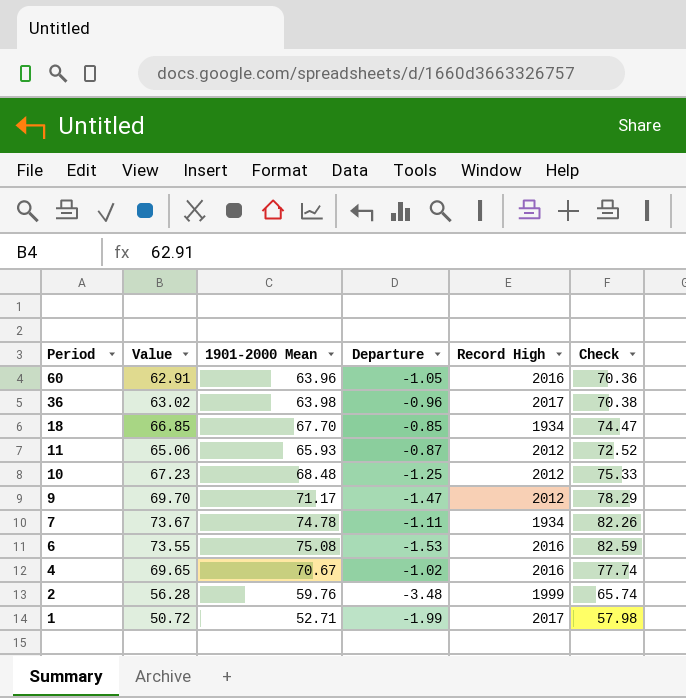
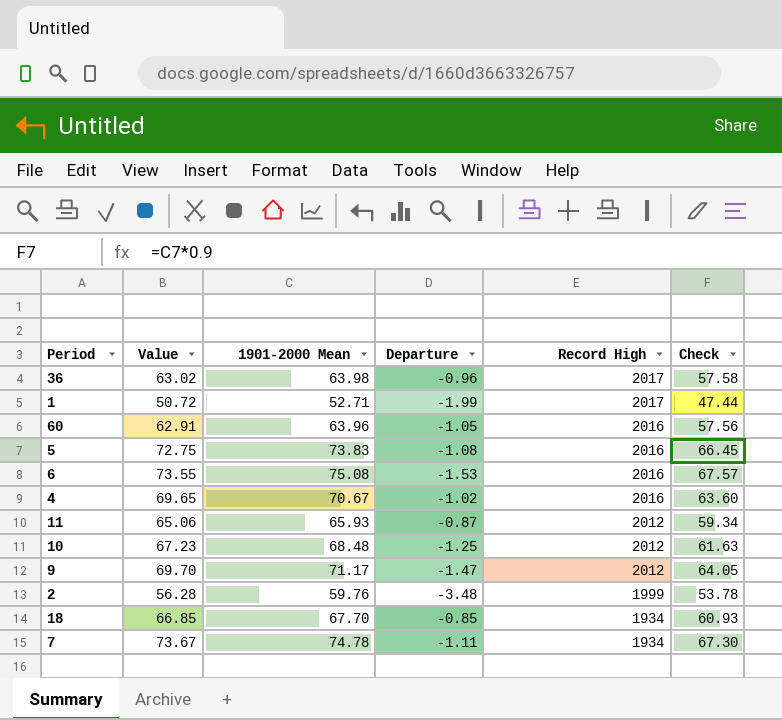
row order: Period descending -> Record High descending
column Check | formula: [1901-2000 Mean] * 1.1 -> [1901-2000 Mean] * 0.9
row 5: none -> 72.75 | 73.83 | -1.08 | 2016 | 66.45

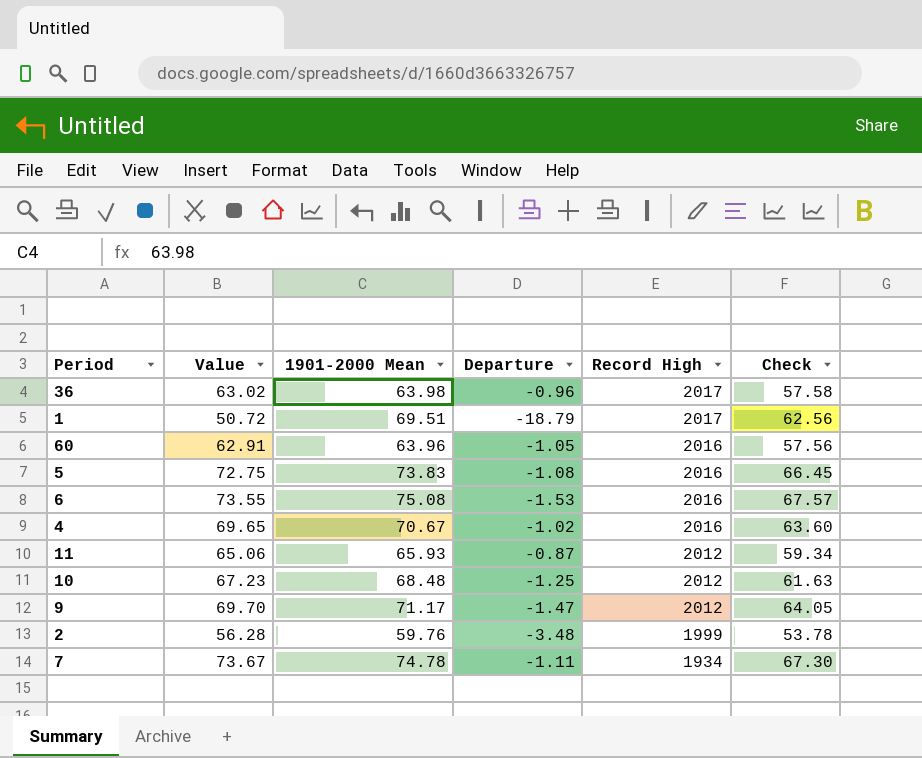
row 18: 66.85 | 67.70 | -0.85 | 1934 | 60.93 -> none
1 | 1901-2000 Mean: 52.71 -> 69.51
1 | Departure: -1.99 -> -18.79
1 | Check: 47.44 -> 62.56

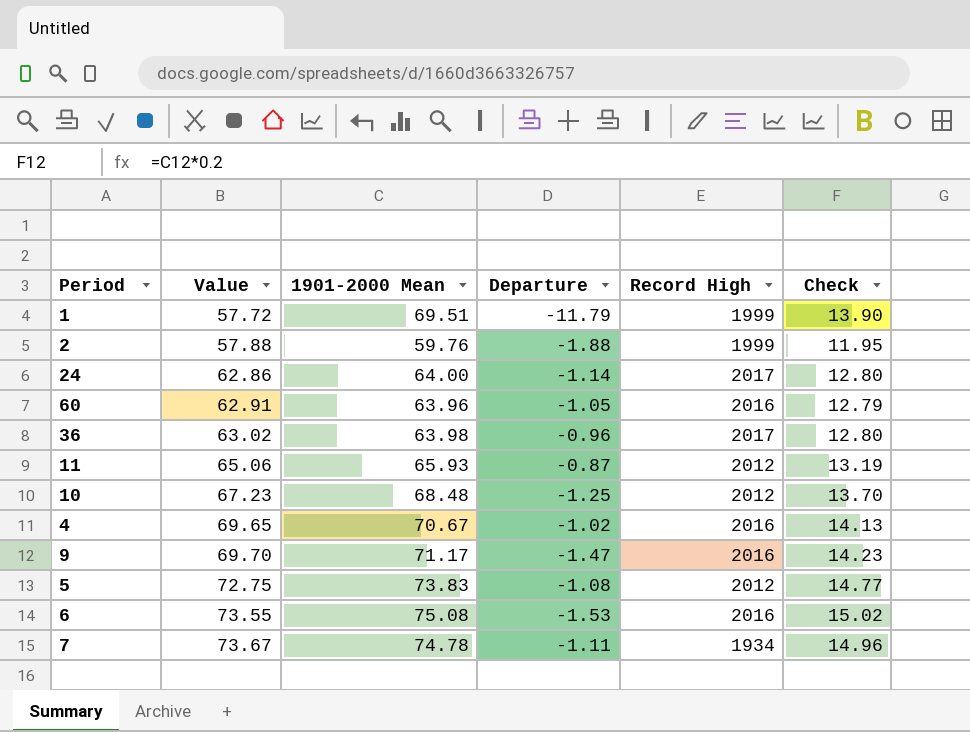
row order: Record High descending -> Value ascending
column Check | formula: [1901-2000 Mean] * 0.9 -> [1901-2000 Mean] * 0.2
1 | Value: 50.72 -> 57.72
1 | Departure: -18.79 -> -11.79
1 | Record High: 2017 -> 1999
2 | Value: 56.28 -> 57.88
2 | Departure: -3.48 -> -1.88
row 24: none -> 62.86 | 64.00 | -1.14 | 2017 | 12.80
9 | Record High: 2012 -> 2016
5 | Record High: 2016 -> 2012

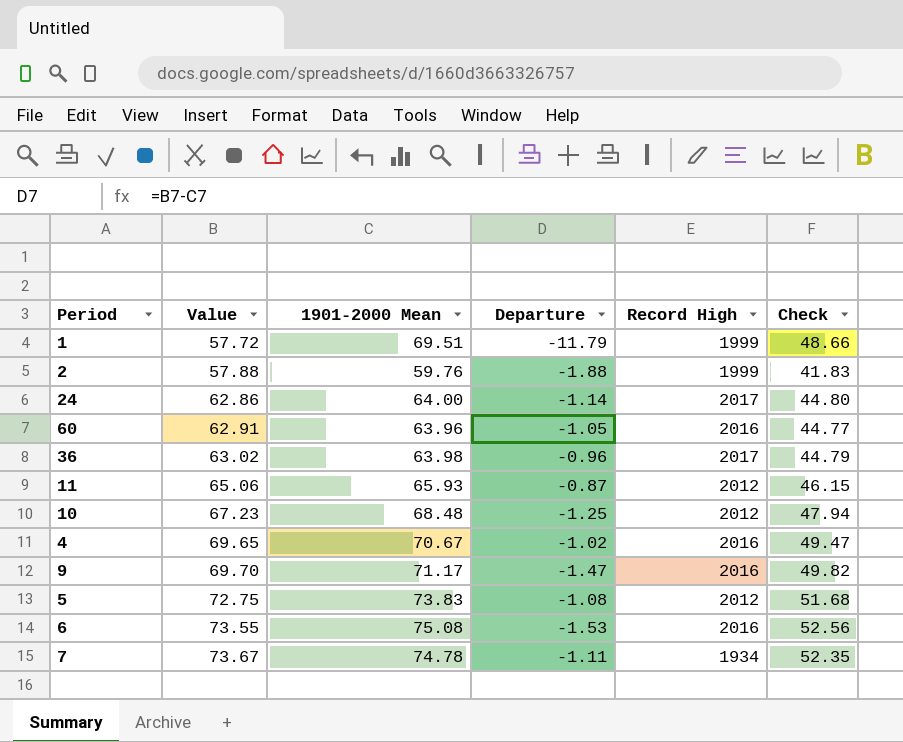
column Check | formula: [1901-2000 Mean] * 0.2 -> [1901-2000 Mean] * 0.7

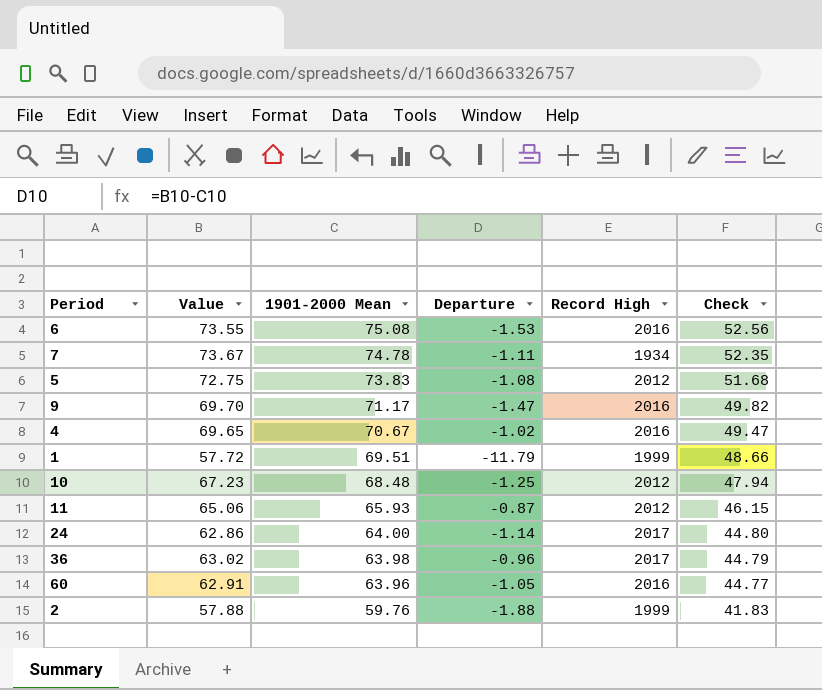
row order: Value ascending -> 1901-2000 Mean descending

